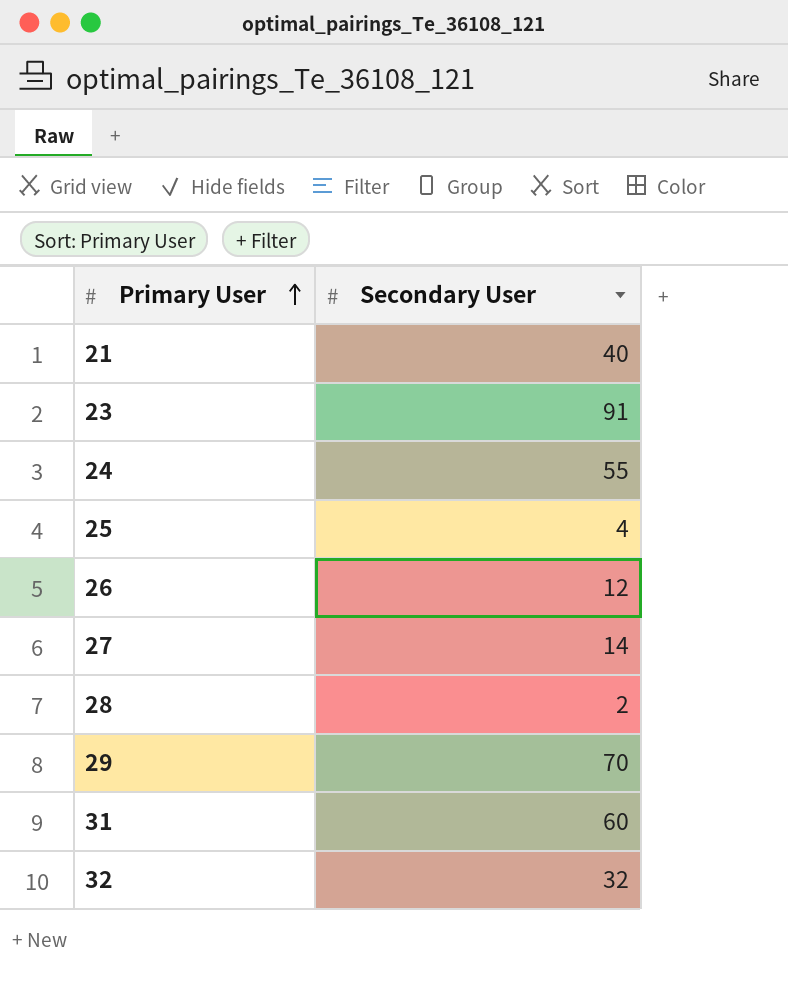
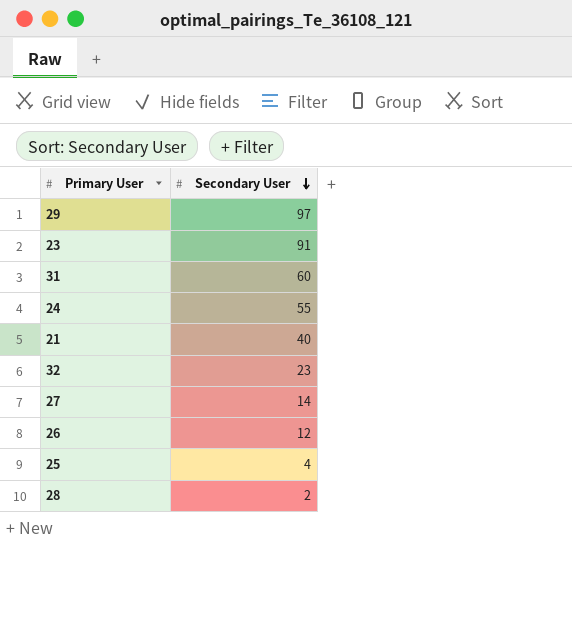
row order: Primary User ascending -> Secondary User descending
29 | Secondary User: 70 -> 97
32 | Secondary User: 32 -> 23

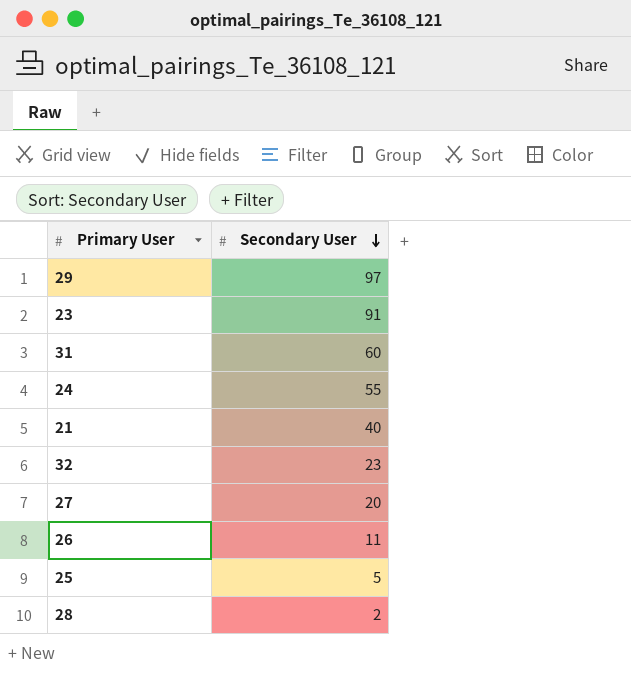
27 | Secondary User: 14 -> 20
26 | Secondary User: 12 -> 11
25 | Secondary User: 4 -> 5

